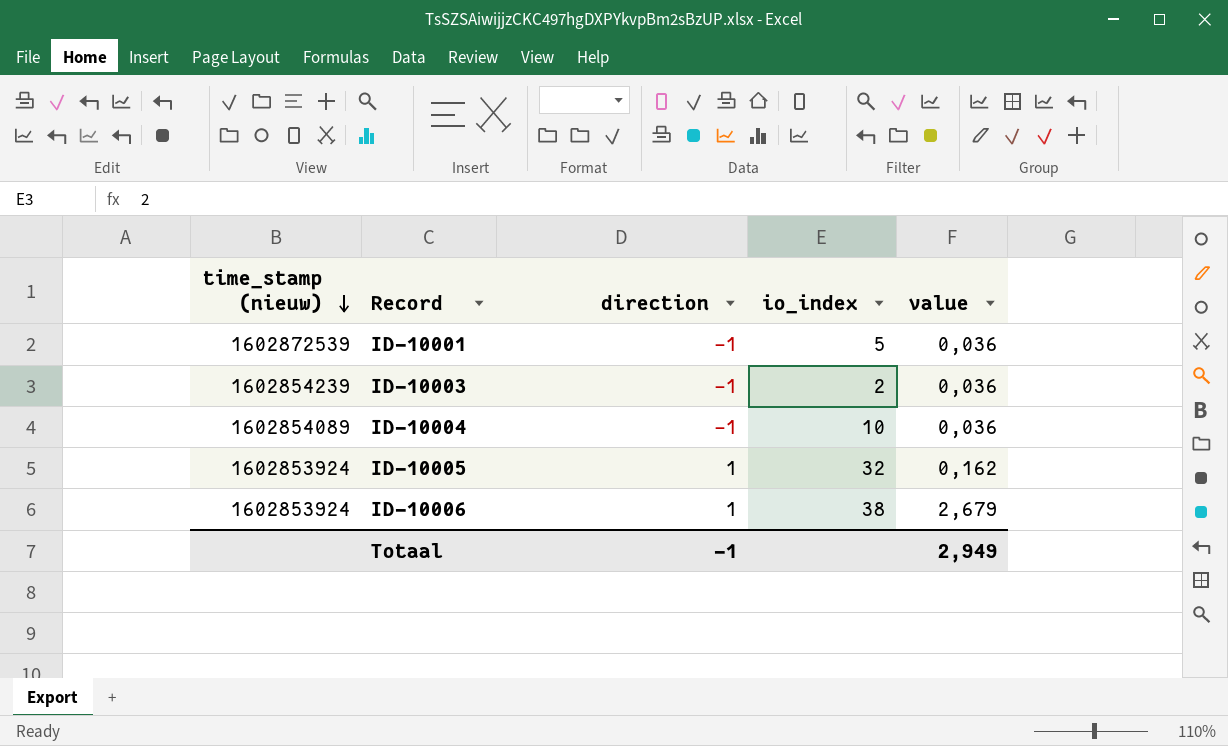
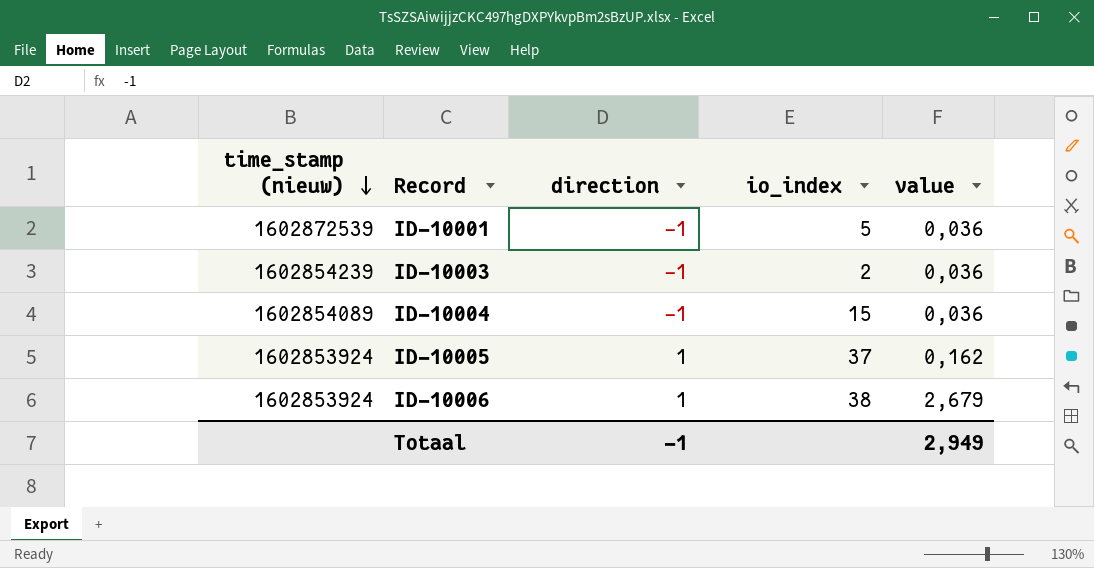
ID-10004 | io_index: 10 -> 15
ID-10005 | io_index: 32 -> 37

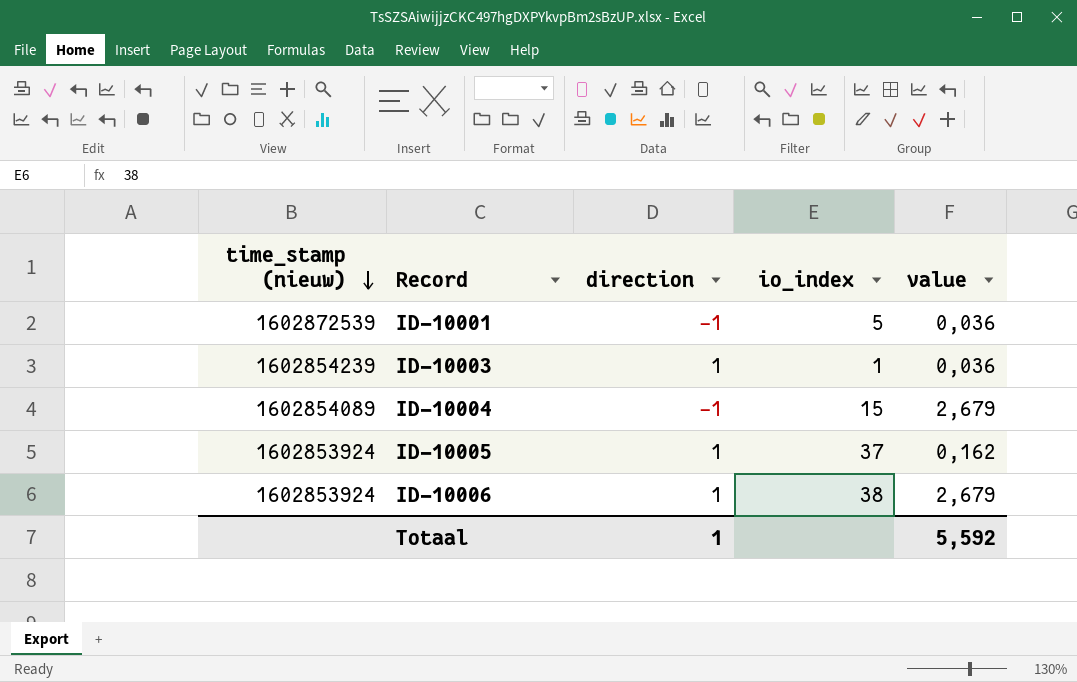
ID-10003 | direction: -1 -> 1
ID-10003 | io_index: 2 -> 1
ID-10004 | value: 0,036 -> 2,679
Totaal | direction: -1 -> 1
Totaal | value: 2,949 -> 5,592

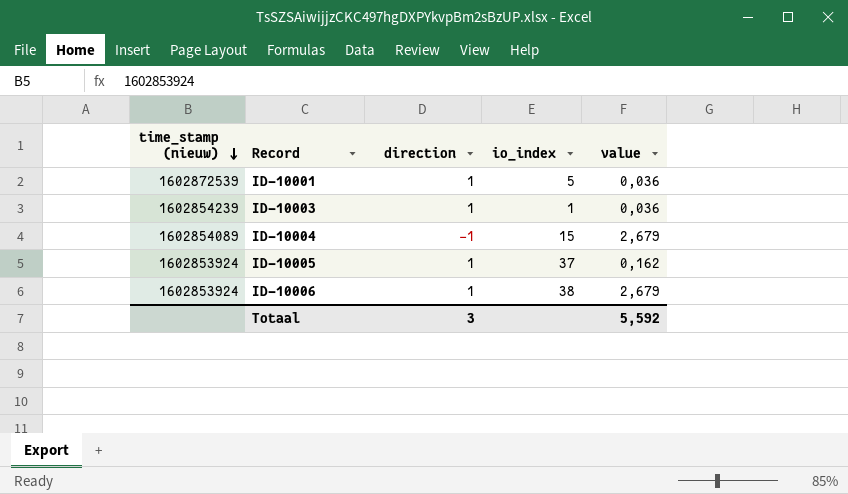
ID-10001 | direction: -1 -> 1
Totaal | direction: 1 -> 3

